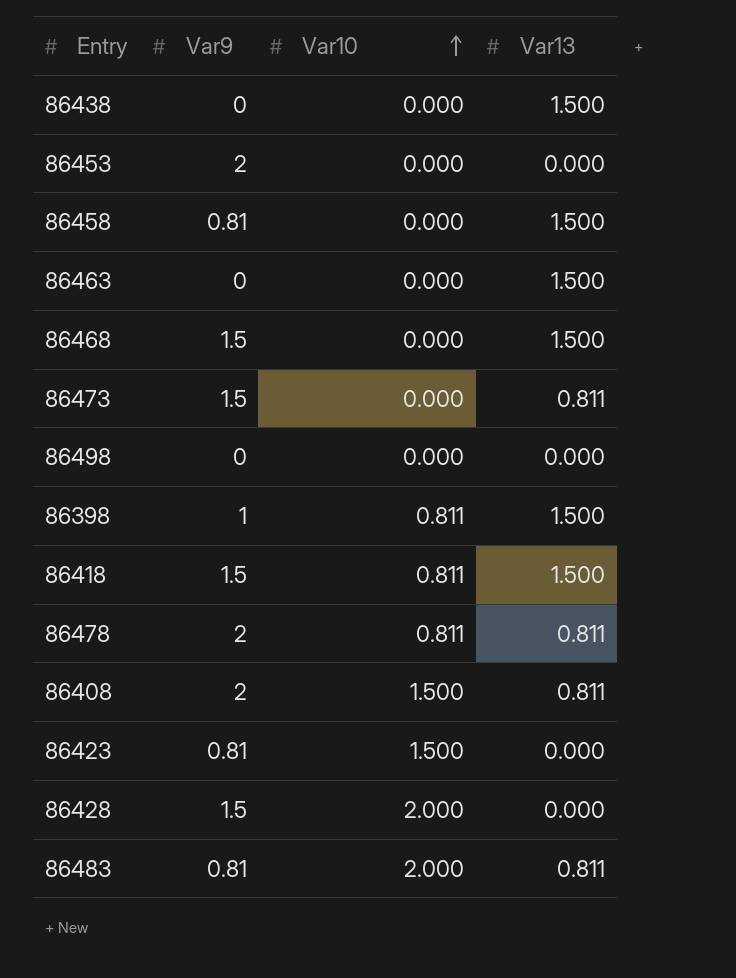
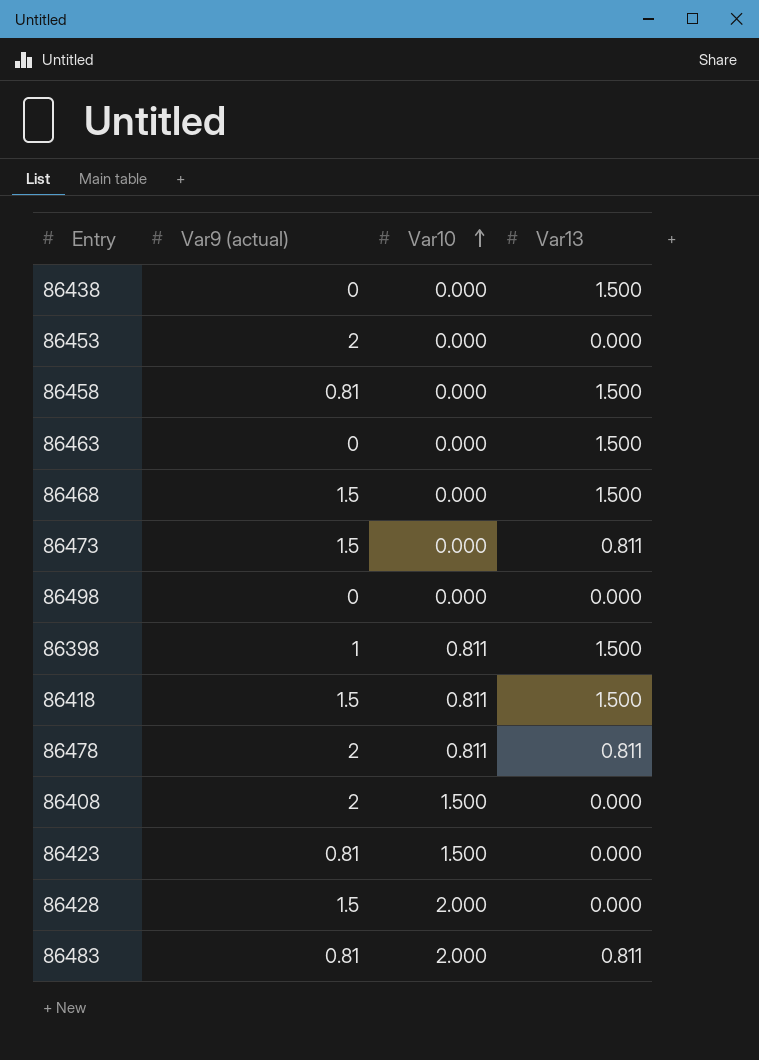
column name: Var9 -> Var9 (actual)
86408 | Var13: 0.811 -> 0.000

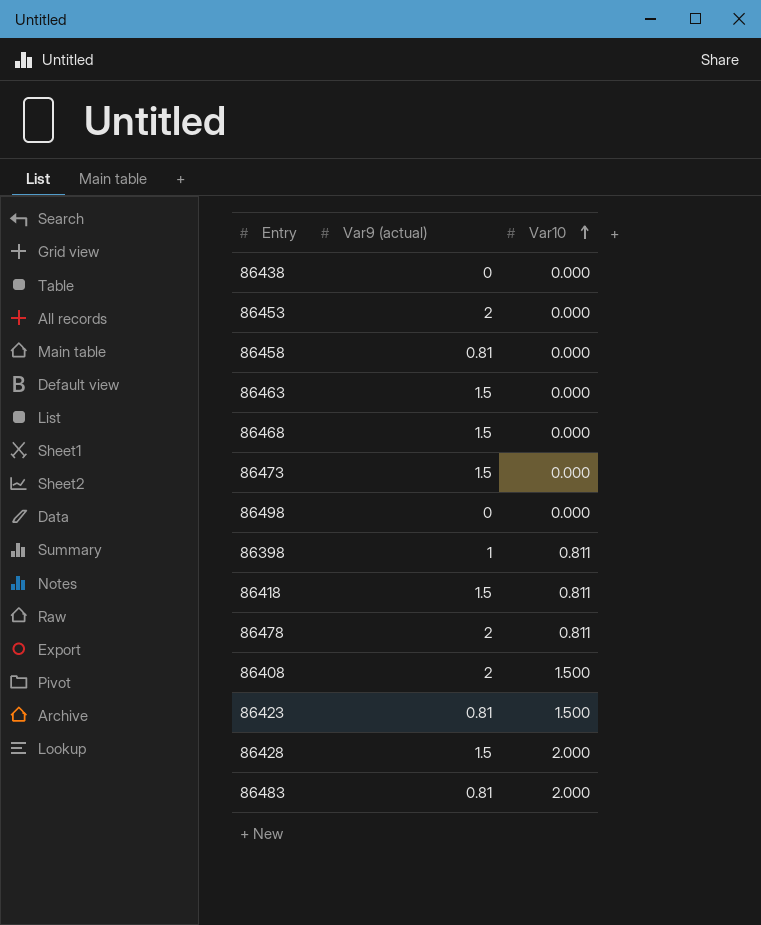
column Var13 | position: 4 -> none
86463 | Var9 (actual): 0 -> 1.5

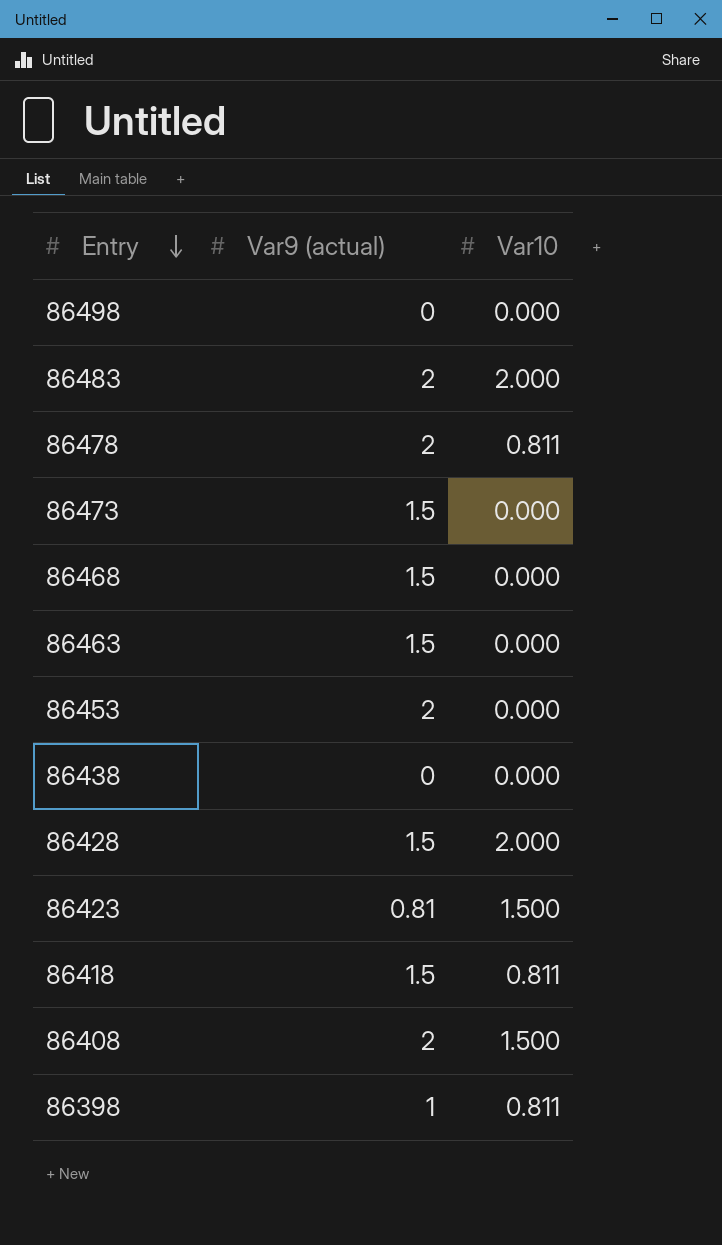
row order: Var10 ascending -> Entry descending
row 86458: 0.81 | 0.000 -> none
86483 | Var9 (actual): 0.81 -> 2

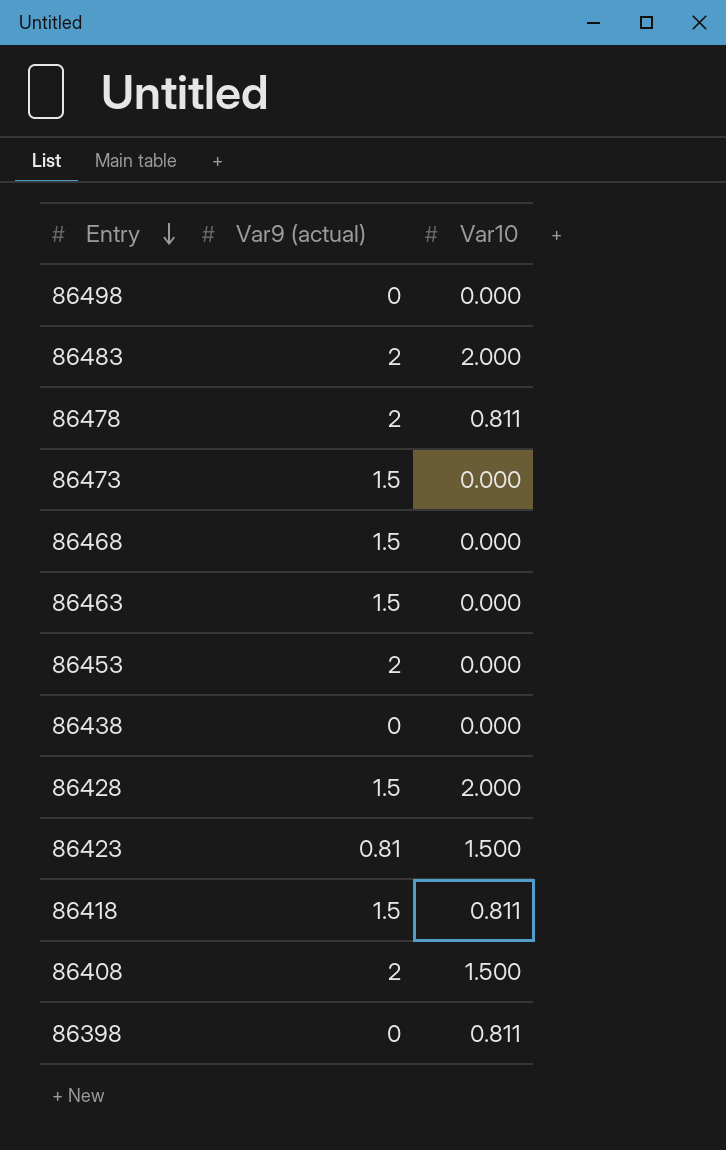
86398 | Var9 (actual): 1 -> 0

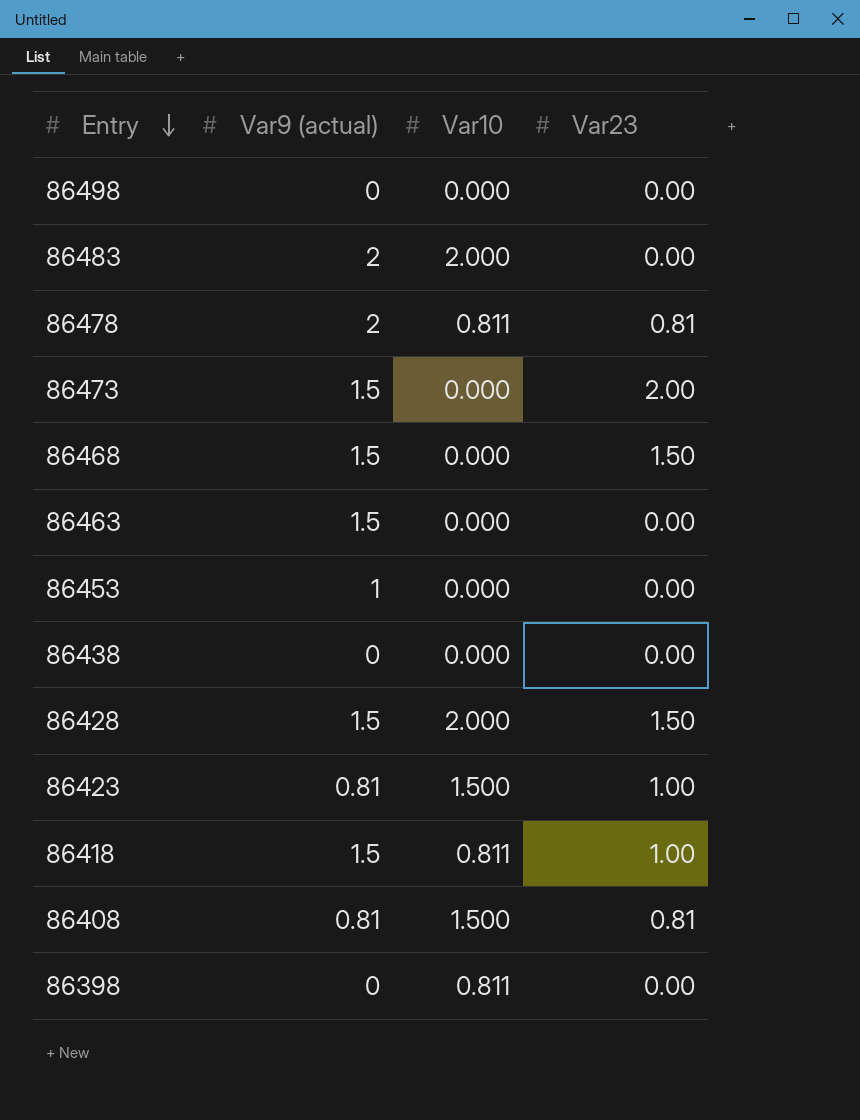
column Var23 | position: none -> 4
86453 | Var9 (actual): 2 -> 1
86408 | Var9 (actual): 2 -> 0.81

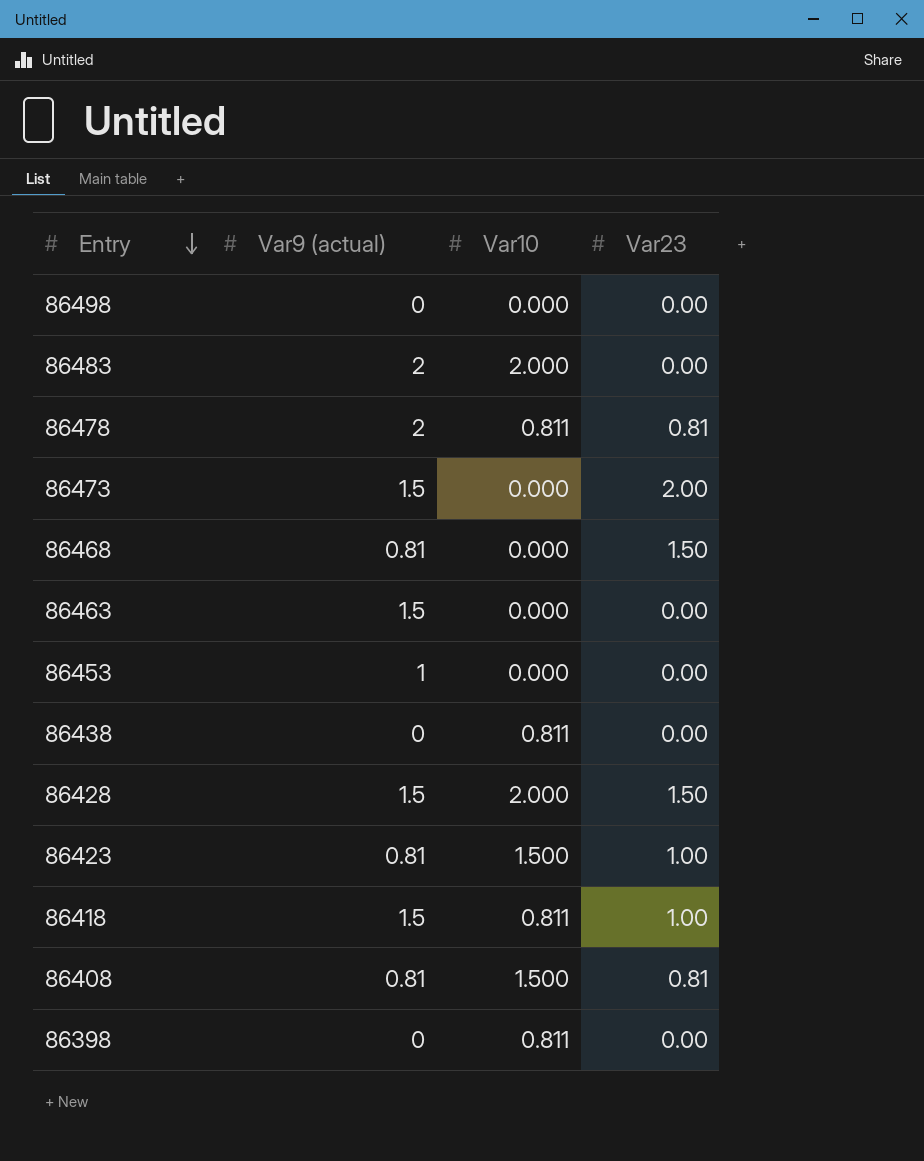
86468 | Var9 (actual): 1.5 -> 0.81
86438 | Var10: 0.000 -> 0.811

